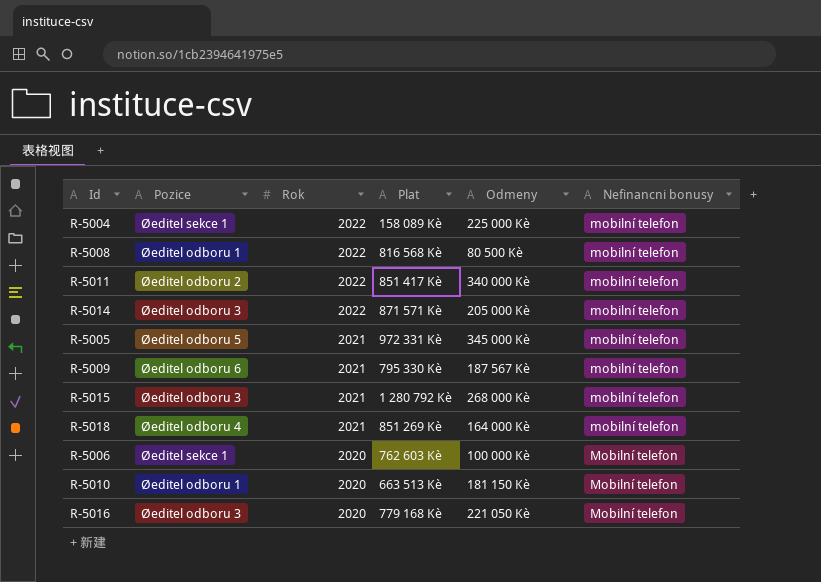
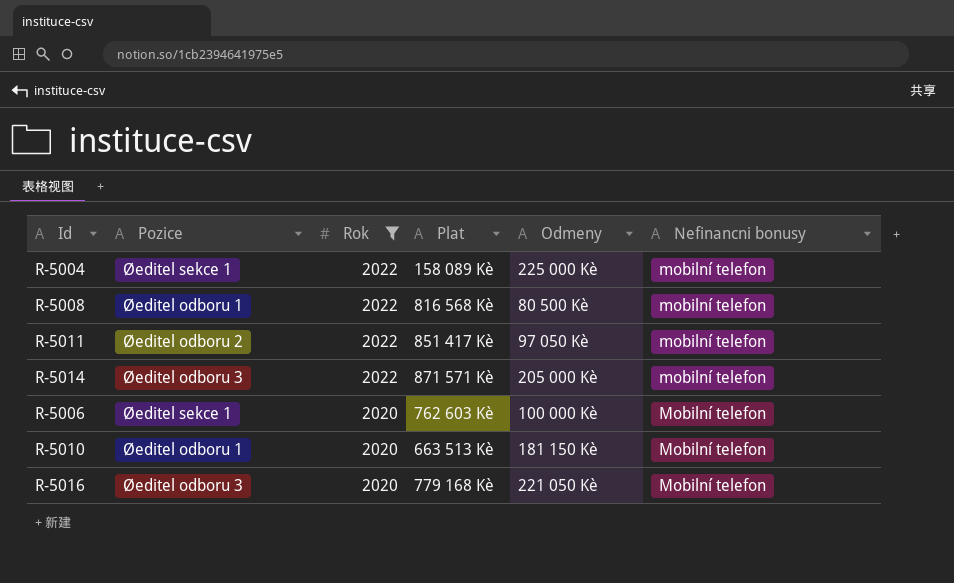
filter: none -> Rok != 2021
R-5011 | Odmeny: 340 000 Kè -> 97 050 Kè

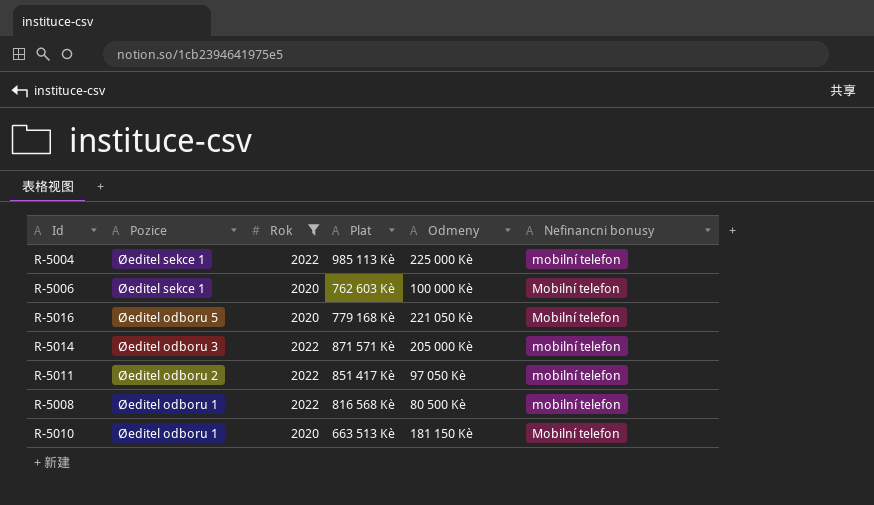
row order: Rok descending -> Pozice descending
R-5004 | Plat: 158 089 Kè -> 985 113 Kè
R-5016 | Pozice: Øeditel odboru 3 -> Øeditel odboru 5

